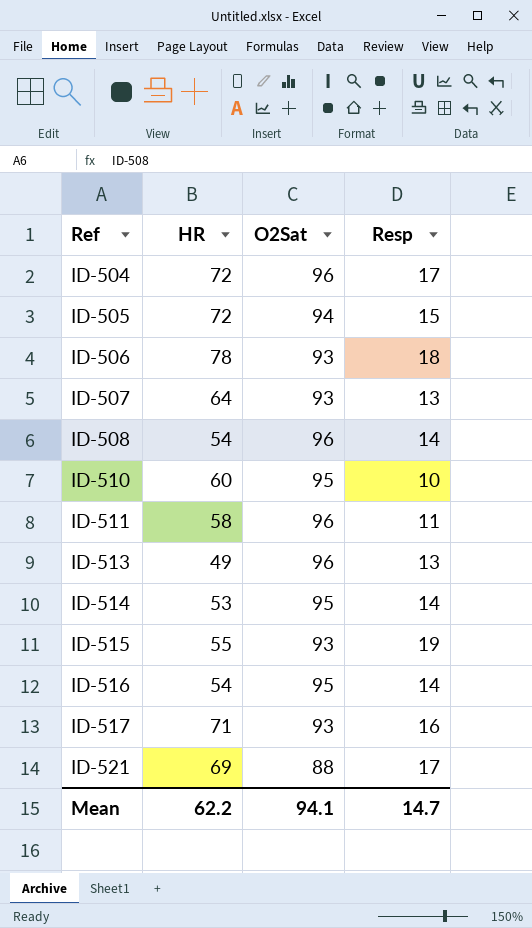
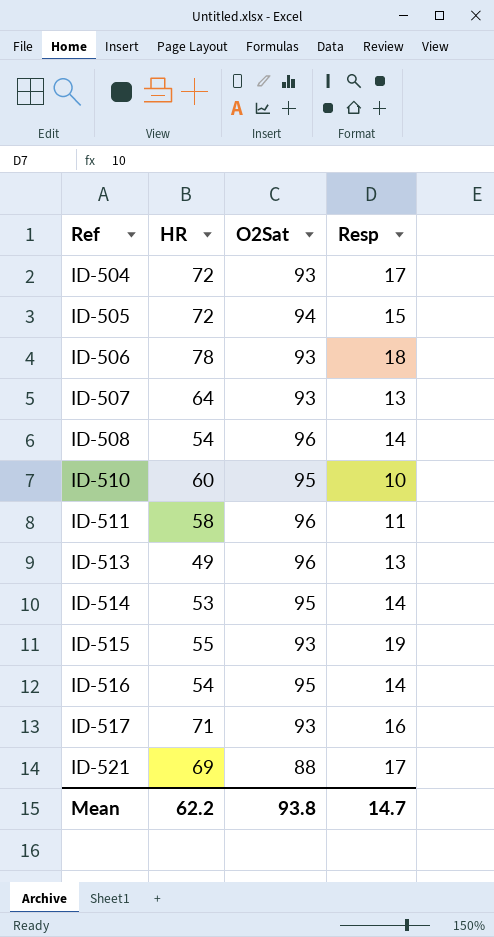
ID-504 | O2Sat: 96 -> 93
Mean | O2Sat: 94.1 -> 93.8

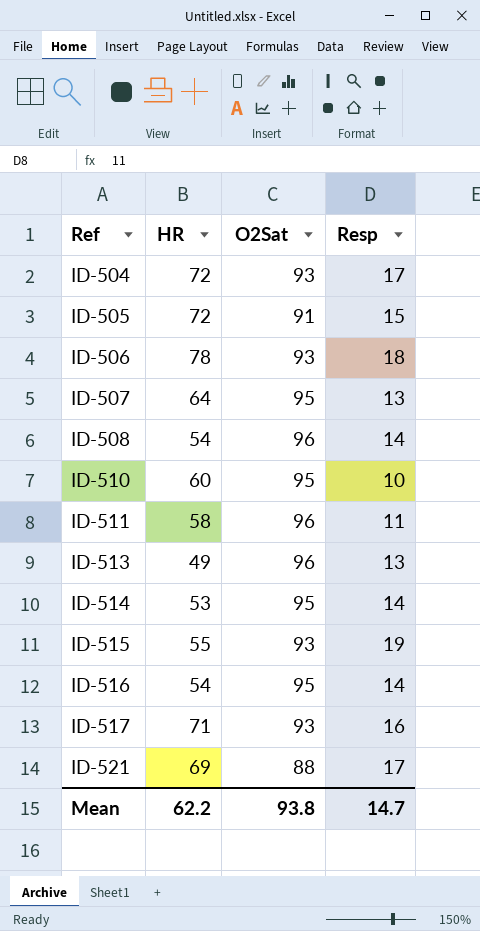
ID-505 | O2Sat: 94 -> 91
ID-507 | O2Sat: 93 -> 95

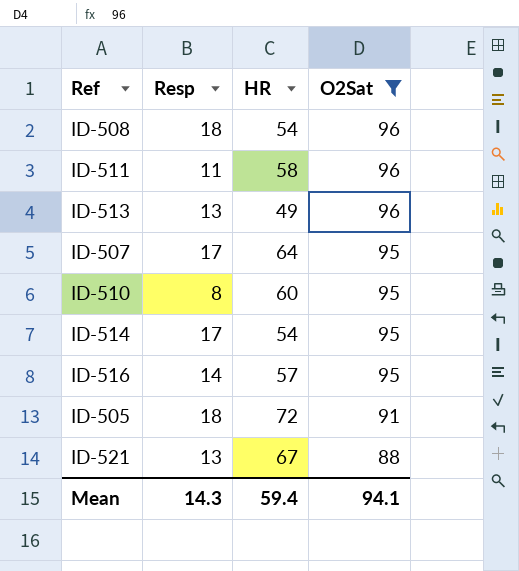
filter: none -> O2Sat != 93
row order: Ref ascending -> O2Sat descending
column Resp | position: 4 -> 2
ID-508 | Resp: 14 -> 18
ID-507 | Resp: 13 -> 17
ID-510 | Resp: 10 -> 8
ID-514 | Resp: 14 -> 17
ID-514 | HR: 53 -> 54
ID-516 | HR: 54 -> 57
ID-505 | Resp: 15 -> 18
ID-521 | Resp: 17 -> 13
ID-521 | HR: 69 -> 67
Mean | Resp: 14.7 -> 14.3
Mean | HR: 62.2 -> 59.4
Mean | O2Sat: 93.8 -> 94.1

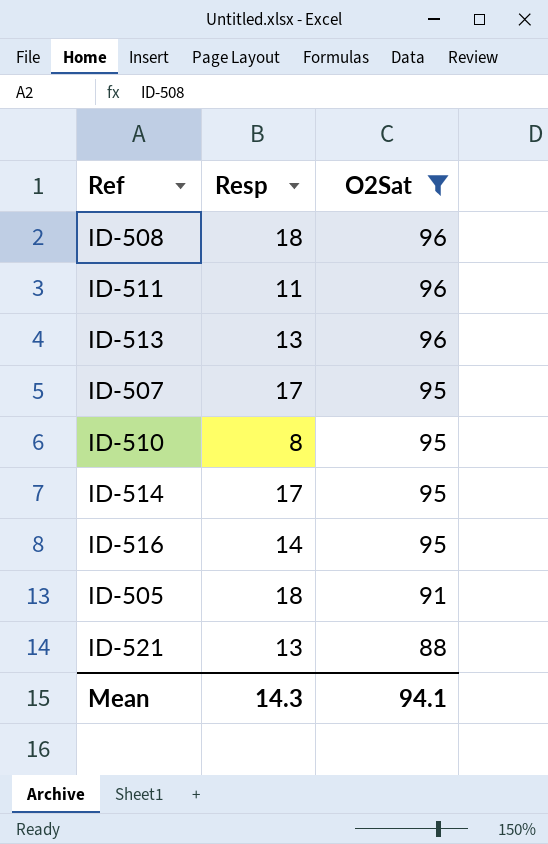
column HR | position: 3 -> none

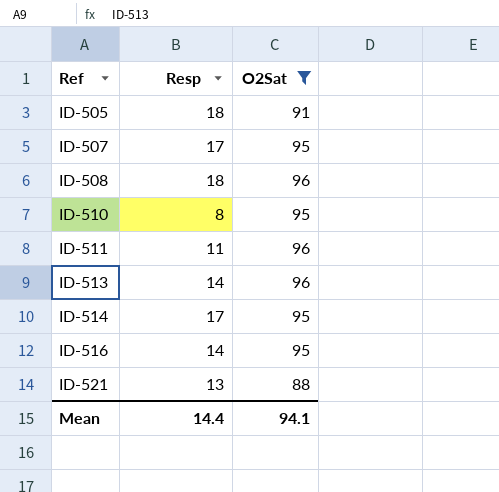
row order: O2Sat descending -> Ref ascending
ID-513 | Resp: 13 -> 14
Mean | Resp: 14.3 -> 14.4

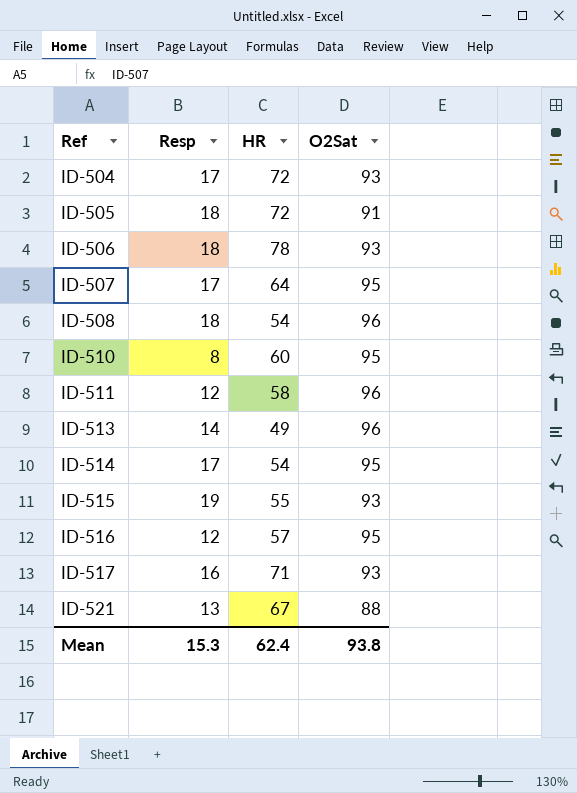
filter: O2Sat != 93 -> none
column HR | position: none -> 3
ID-511 | Resp: 11 -> 12
ID-516 | Resp: 14 -> 12
Mean | Resp: 14.4 -> 15.3
Mean | O2Sat: 94.1 -> 93.8

